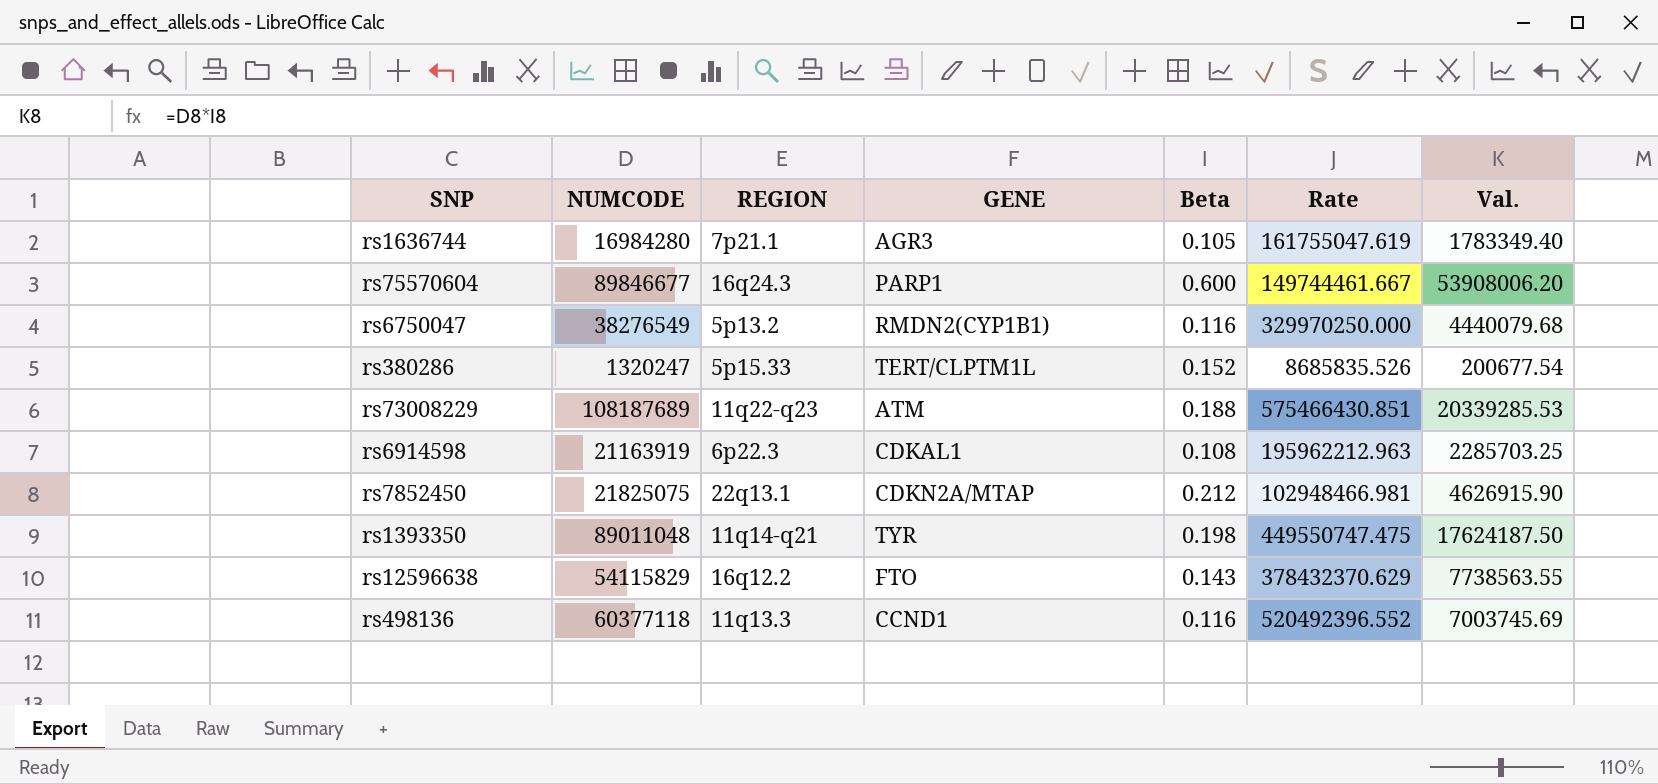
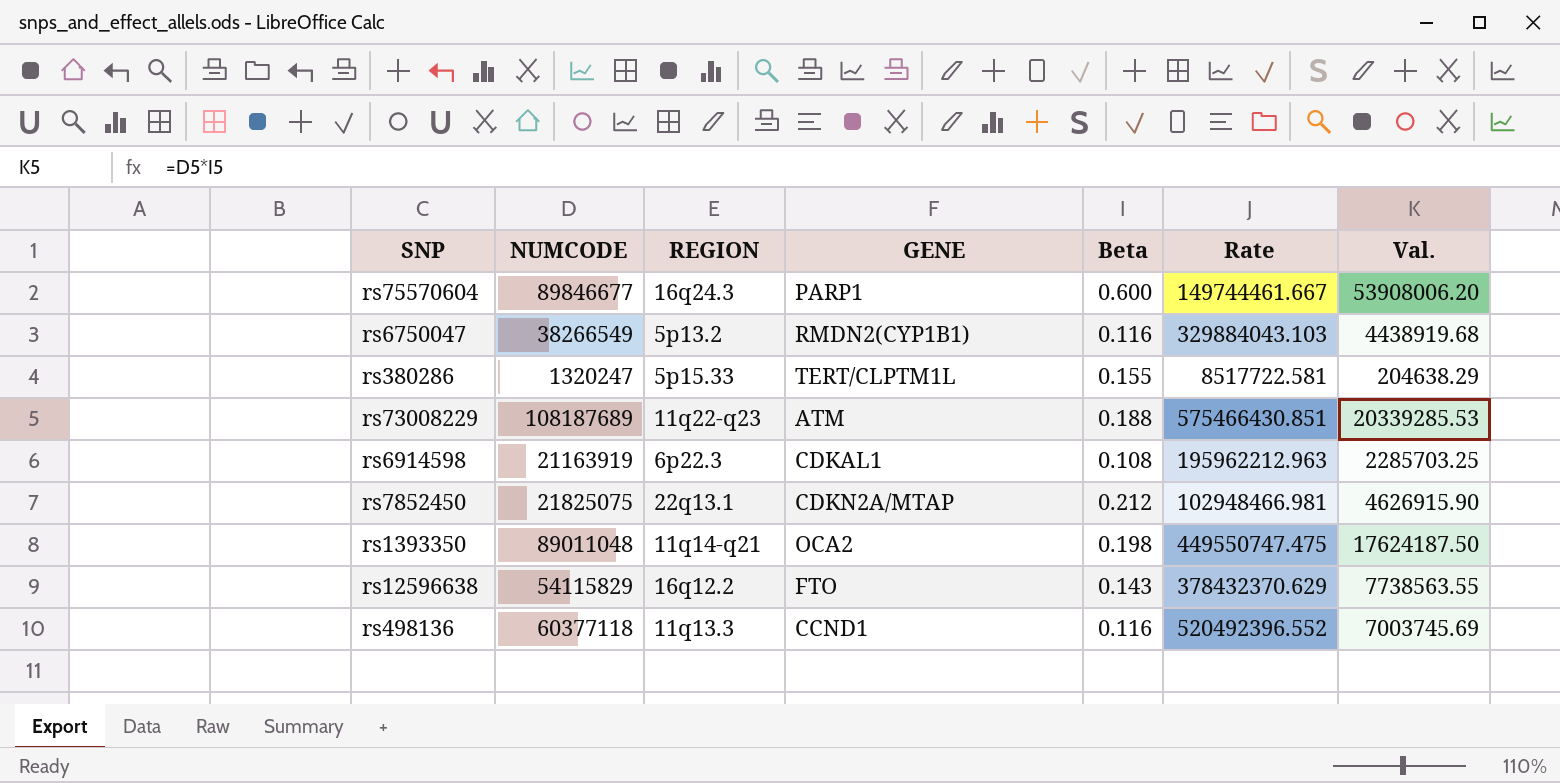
row rs1636744: 16984280 | 7p21.1 | AGR3 | 0.105 | 161755047.619 | 1783349.40 -> none
rs6750047 | NUMCODE: 38276549 -> 38266549
rs6750047 | Rate: 329970250.000 -> 329884043.103
rs6750047 | Val.: 4440079.68 -> 4438919.68
rs380286 | Beta: 0.152 -> 0.155
rs380286 | Rate: 8685835.526 -> 8517722.581
rs380286 | Val.: 200677.54 -> 204638.29
rs1393350 | GENE: TYR -> OCA2

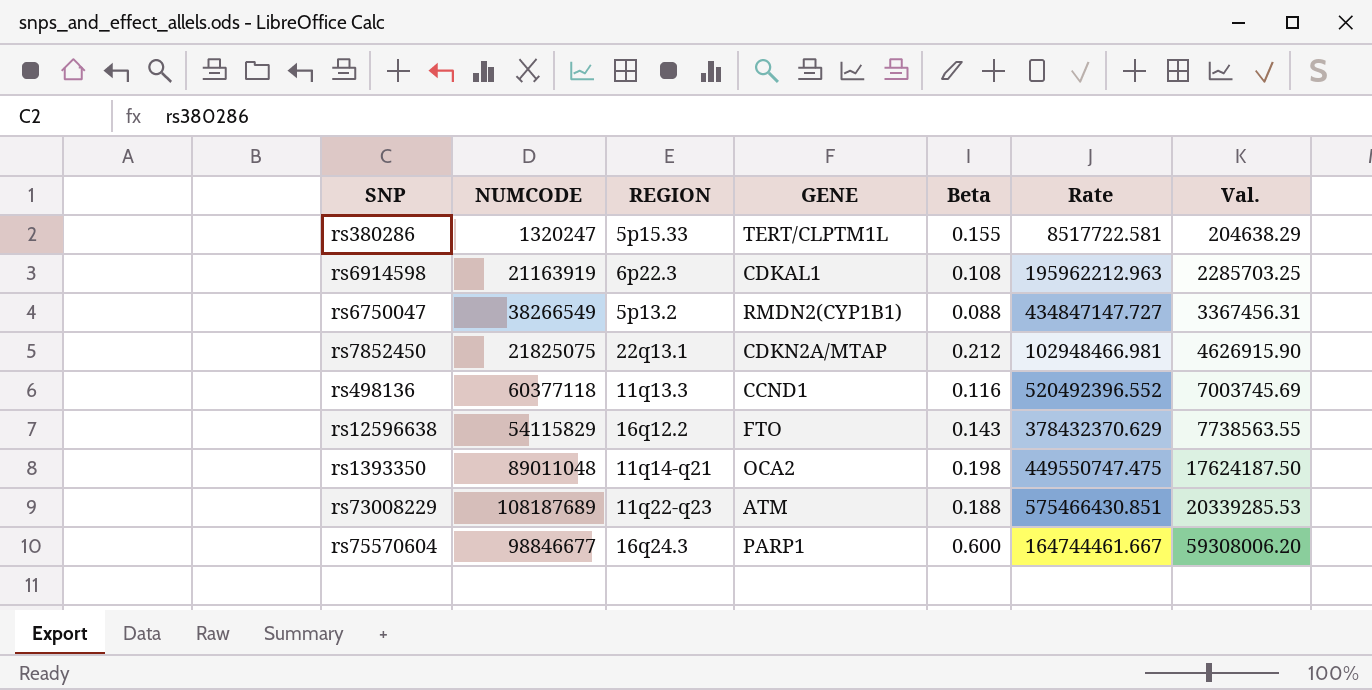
row order: none -> Val. ascending
rs6750047 | Beta: 0.116 -> 0.088
rs6750047 | Rate: 329884043.103 -> 434847147.727
rs6750047 | Val.: 4438919.68 -> 3367456.31
rs75570604 | NUMCODE: 89846677 -> 98846677
rs75570604 | Rate: 149744461.667 -> 164744461.667
rs75570604 | Val.: 53908006.20 -> 59308006.20

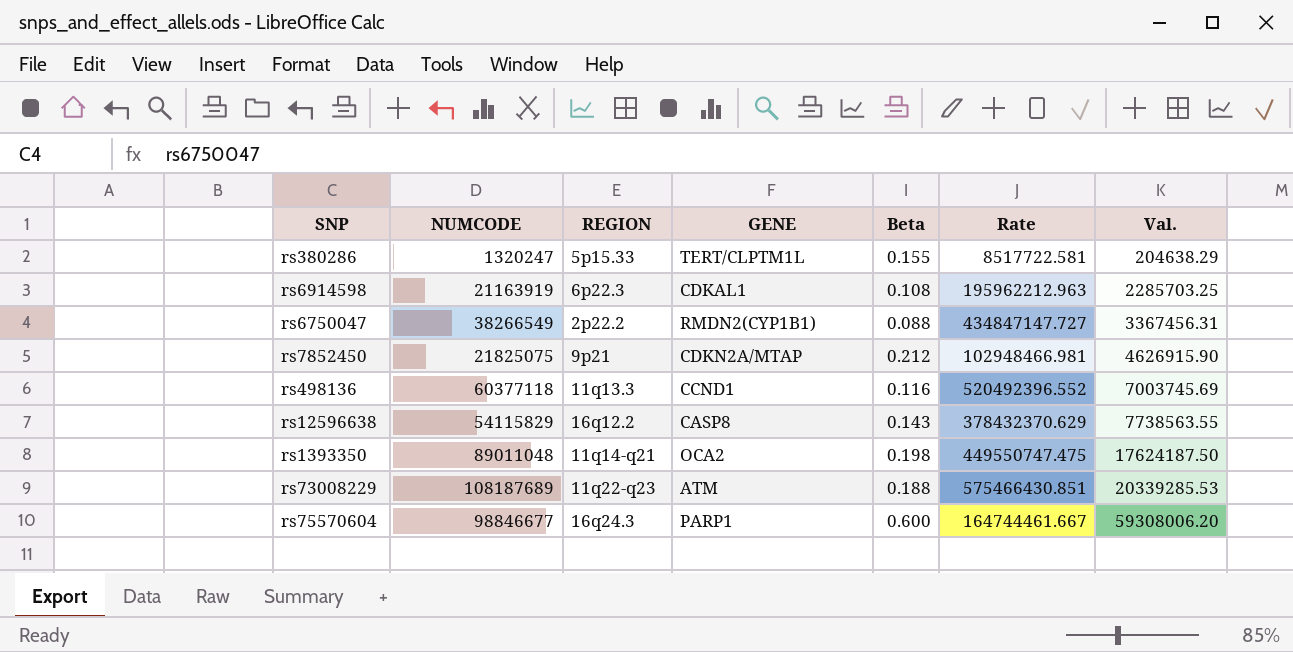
rs6750047 | REGION: 5p13.2 -> 2p22.2
rs7852450 | REGION: 22q13.1 -> 9p21
rs12596638 | GENE: FTO -> CASP8

